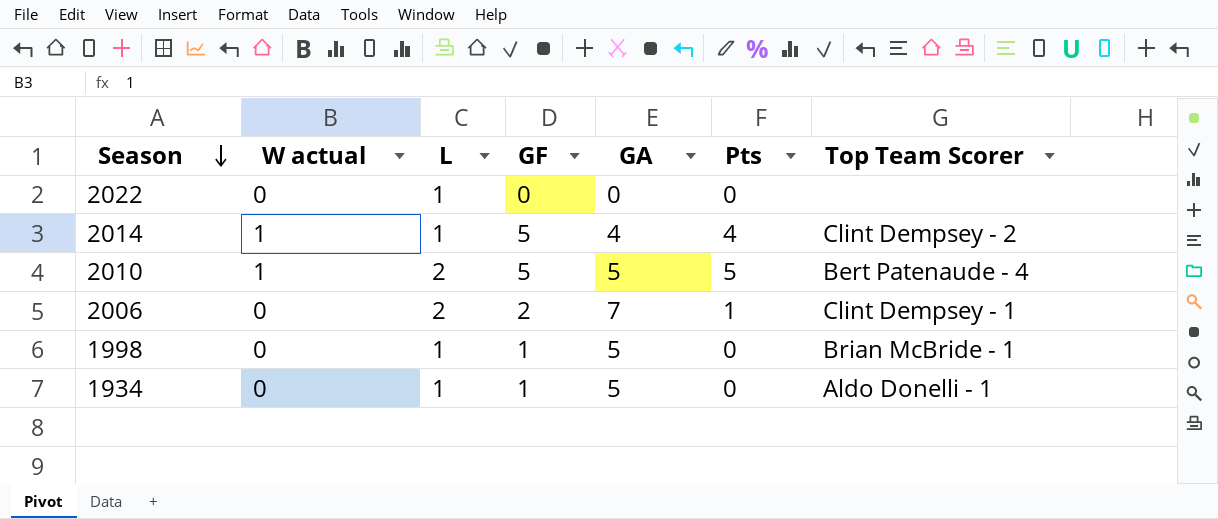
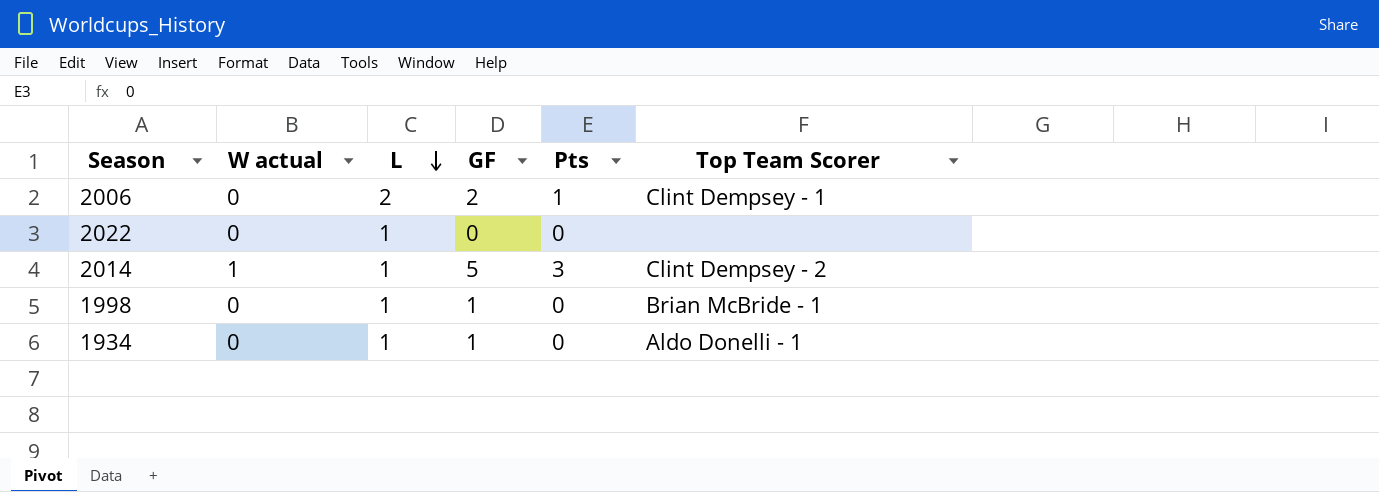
row order: Season descending -> L descending
column GA | position: 5 -> none
row 2010: 1 | 2 | 5 | 5 | 5 | Bert Patenaude - 4 -> none
2014 | Pts: 4 -> 3

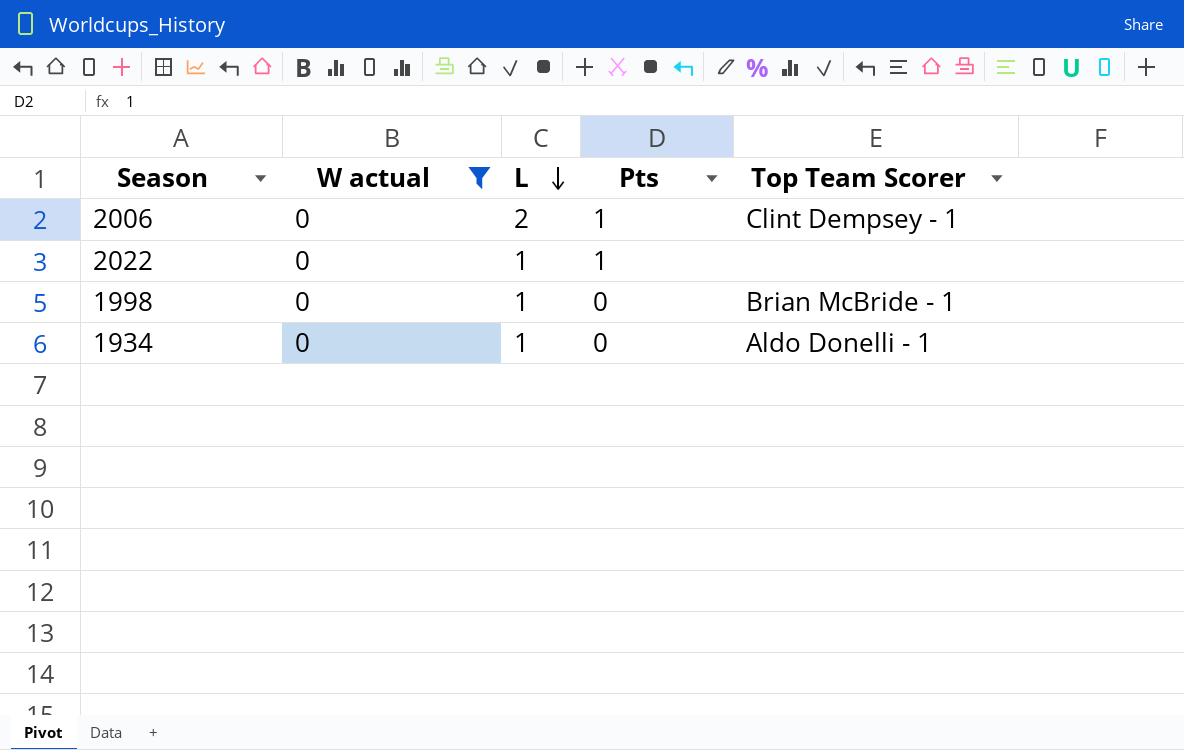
filter: none -> W actual = 0
column GF | position: 4 -> none
2022 | Pts: 0 -> 1

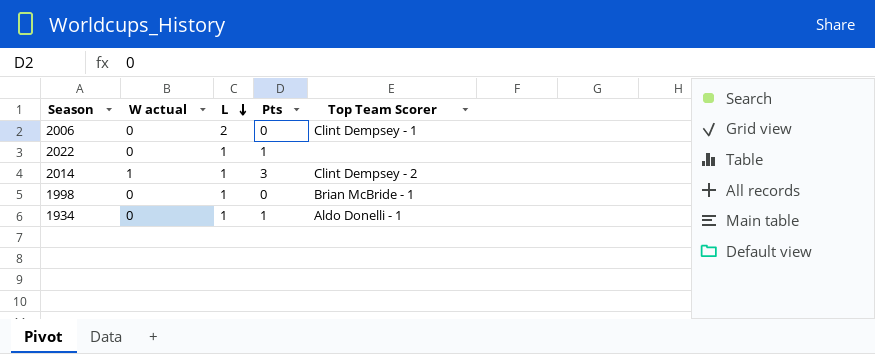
filter: W actual = 0 -> none
2006 | Pts: 1 -> 0
1934 | Pts: 0 -> 1

